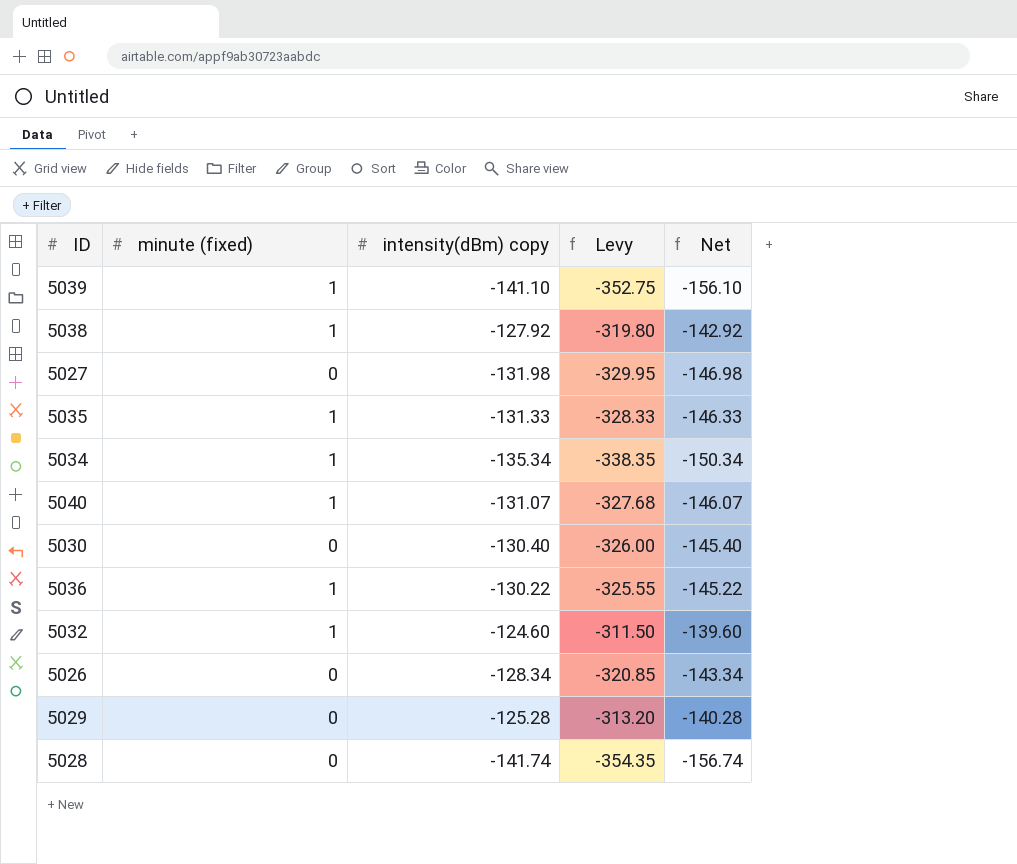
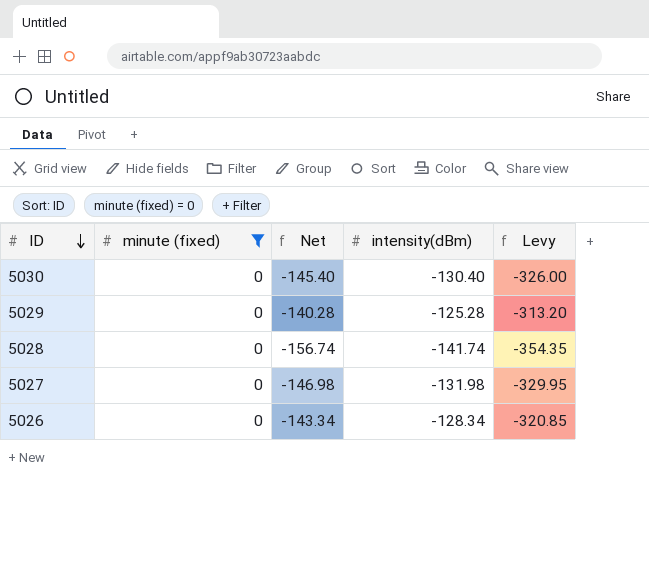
filter: none -> minute (fixed) = 0
row order: none -> ID descending
column Net | position: 5 -> 3
column name: intensity(dBm) copy -> intensity(dBm)

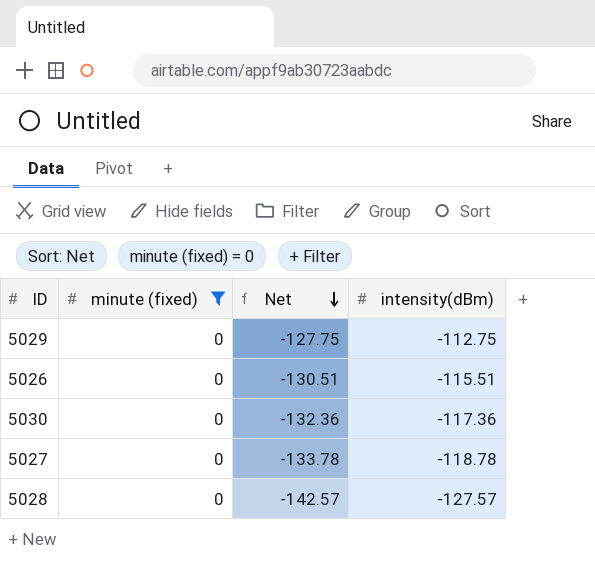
row order: ID descending -> Net descending
column Levy | formula: [intensity(dBm)] * 2.5 -> none
5029 | Net: -140.28 -> -127.75
5029 | intensity(dBm): -125.28 -> -112.75
5026 | Net: -143.34 -> -130.51
5026 | intensity(dBm): -128.34 -> -115.51
5030 | Net: -145.40 -> -132.36
5030 | intensity(dBm): -130.40 -> -117.36
5027 | Net: -146.98 -> -133.78
5027 | intensity(dBm): -131.98 -> -118.78
5028 | Net: -156.74 -> -142.57
5028 | intensity(dBm): -141.74 -> -127.57

